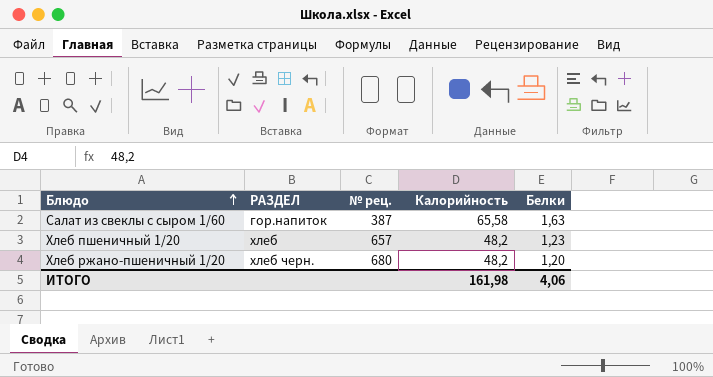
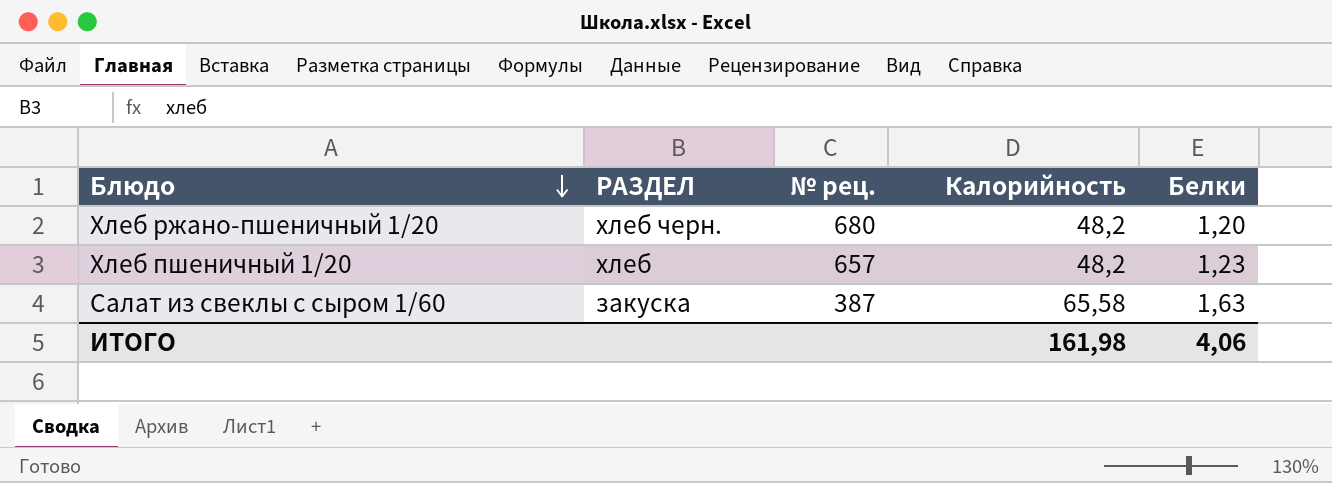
row order: Блюдо ascending -> Блюдо descending
Салат из свеклы с сыром 1/60 | РАЗДЕЛ: гор.напиток -> закуска

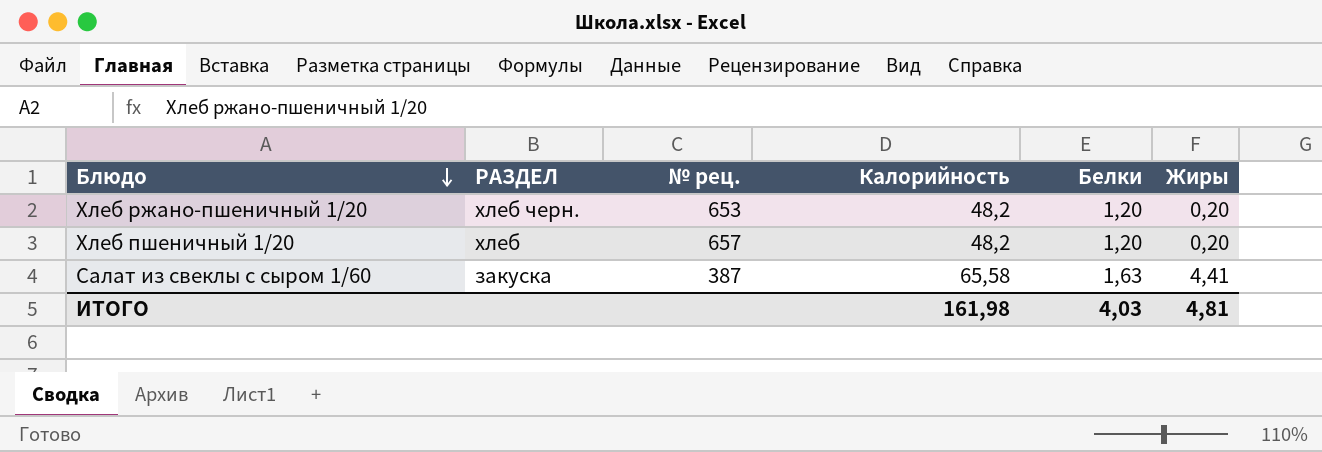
column Жиры | position: none -> 6
Хлеб ржано-пшеничный 1/20 | № рец.: 680 -> 653
Хлеб пшеничный 1/20 | Белки: 1,23 -> 1,20
ИТОГО | Белки: 4,06 -> 4,03

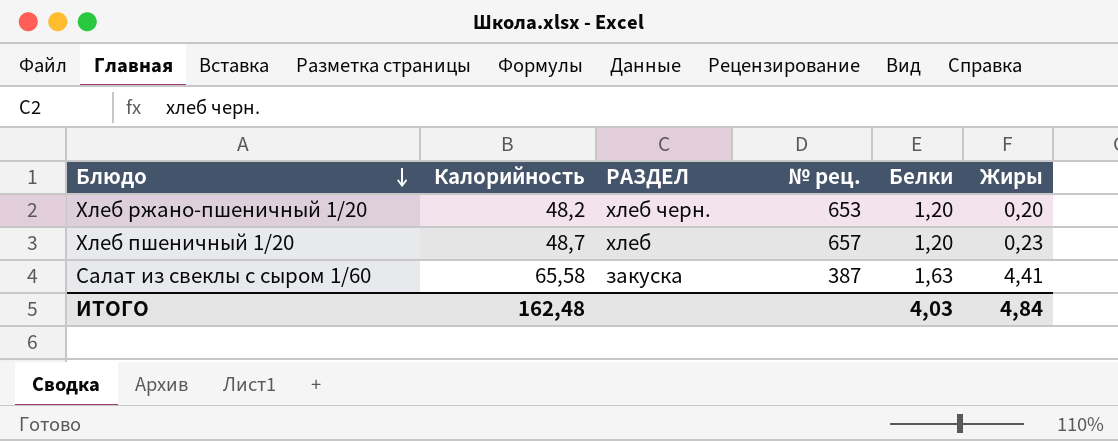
column Калорийность | position: 4 -> 2
Хлеб пшеничный 1/20 | Калорийность: 48,2 -> 48,7
Хлеб пшеничный 1/20 | Жиры: 0,20 -> 0,23
ИТОГО | Калорийность: 161,98 -> 162,48
ИТОГО | Жиры: 4,81 -> 4,84

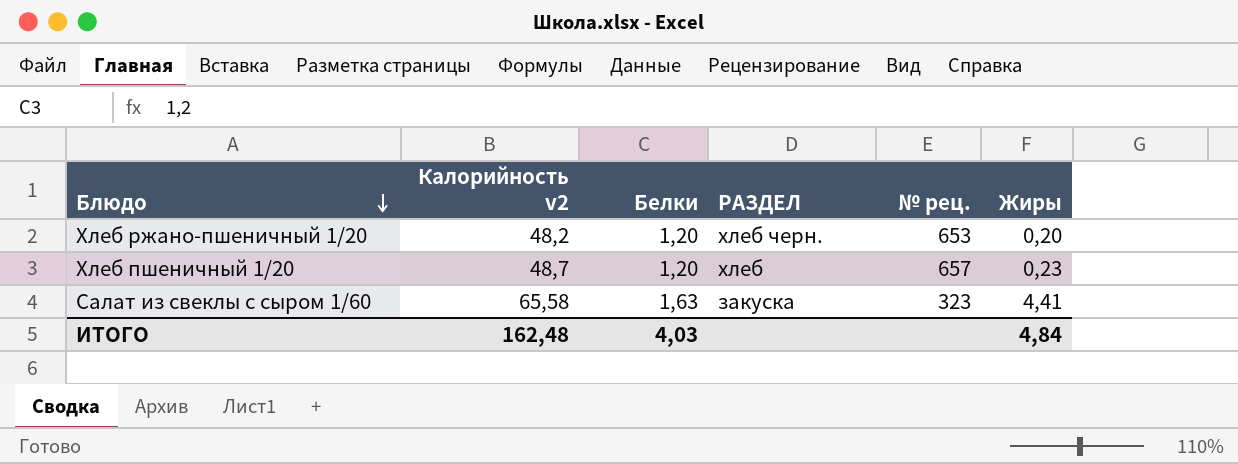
column name: Калорийность -> Калорийность v2
column Белки | position: 5 -> 3
Салат из свеклы с сыром 1/60 | № рец.: 387 -> 323

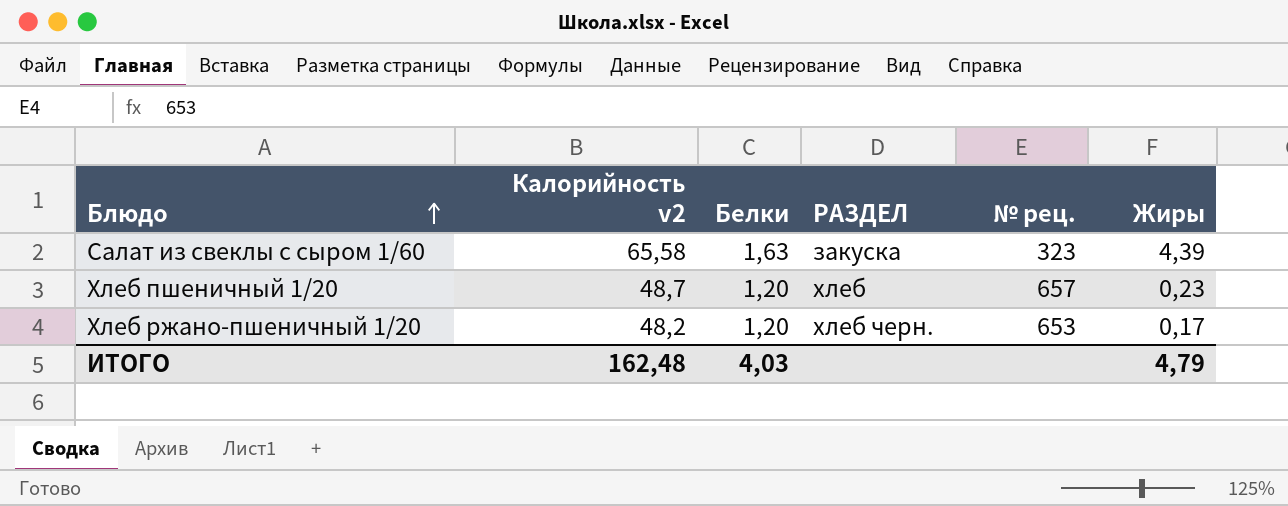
row order: Блюдо descending -> Блюдо ascending
Салат из свеклы с сыром 1/60 | Жиры: 4,41 -> 4,39
Хлеб ржано-пшеничный 1/20 | Жиры: 0,20 -> 0,17
ИТОГО | Жиры: 4,84 -> 4,79

